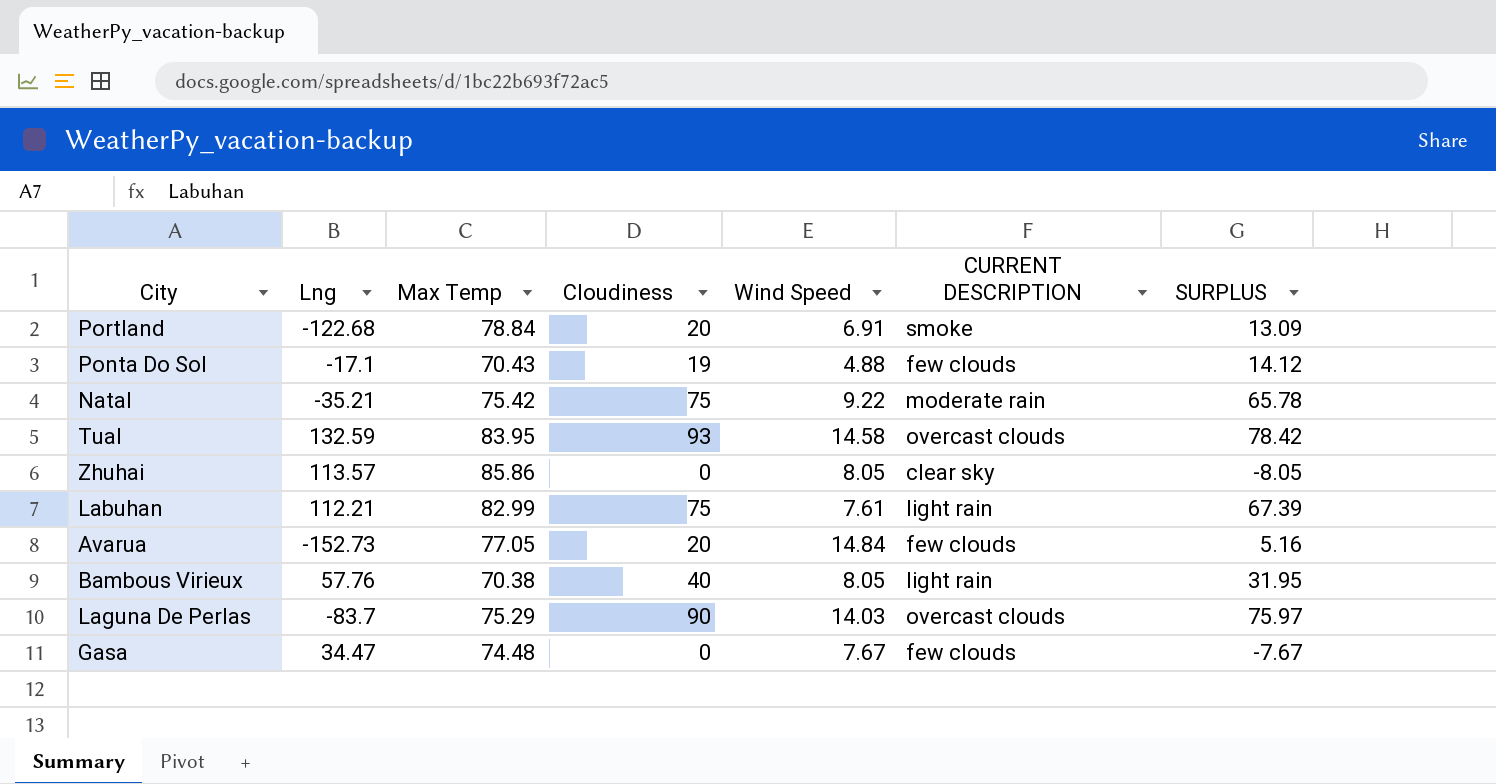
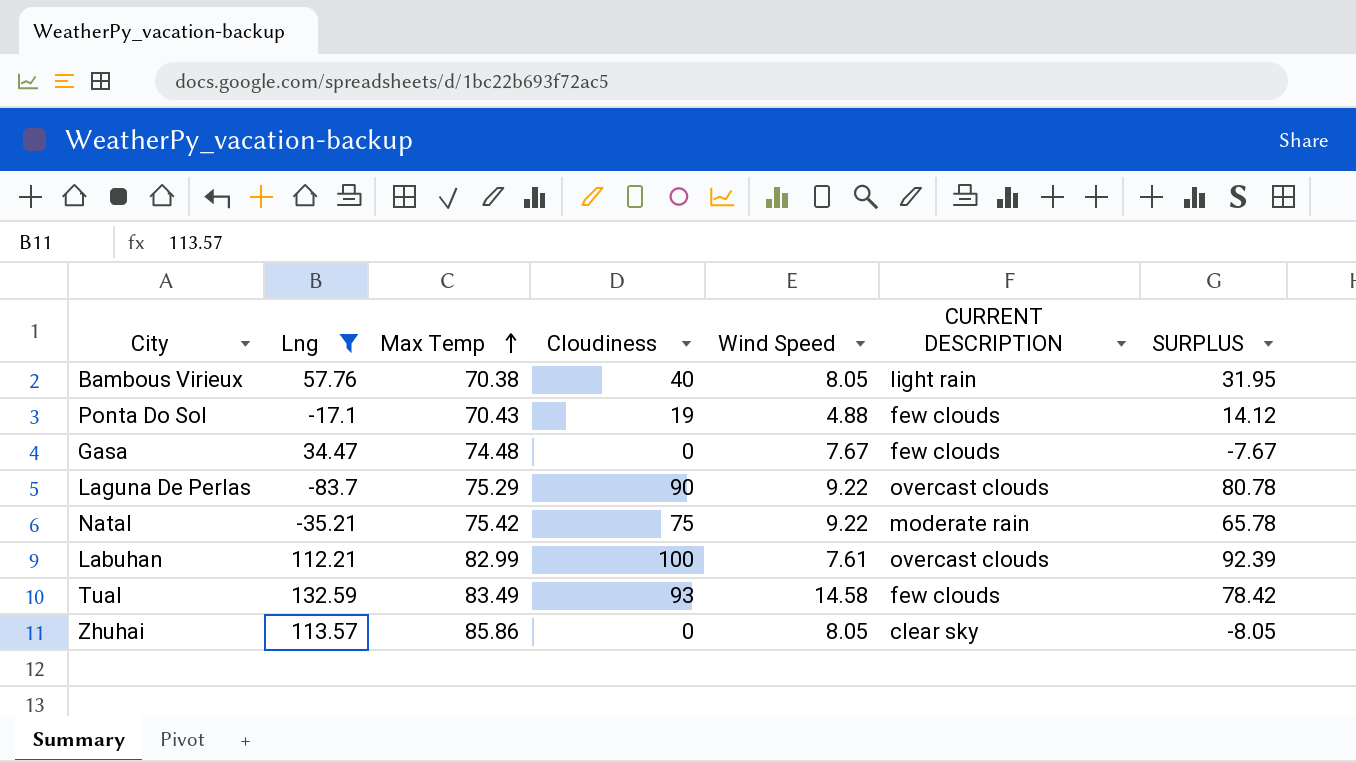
filter: none -> Lng >= -83.7
row order: none -> Max Temp ascending
Laguna De Perlas | Wind Speed: 14.03 -> 9.22
Laguna De Perlas | SURPLUS: 75.97 -> 80.78
Labuhan | Cloudiness: 75 -> 100
Labuhan | CURRENT DESCRIPTION: light rain -> overcast clouds
Labuhan | SURPLUS: 67.39 -> 92.39
Tual | Max Temp: 83.95 -> 83.49
Tual | CURRENT DESCRIPTION: overcast clouds -> few clouds

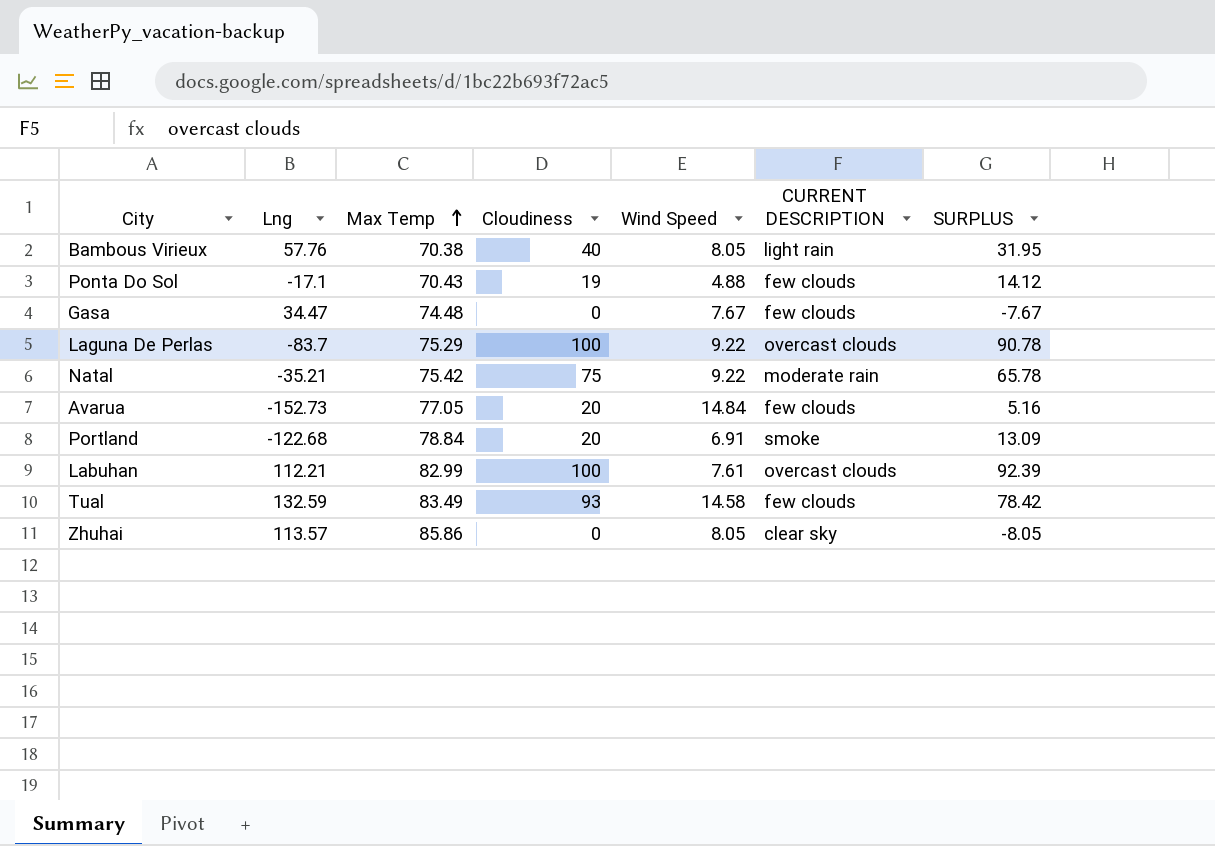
filter: Lng >= -83.7 -> none
Laguna De Perlas | Cloudiness: 90 -> 100
Laguna De Perlas | SURPLUS: 80.78 -> 90.78

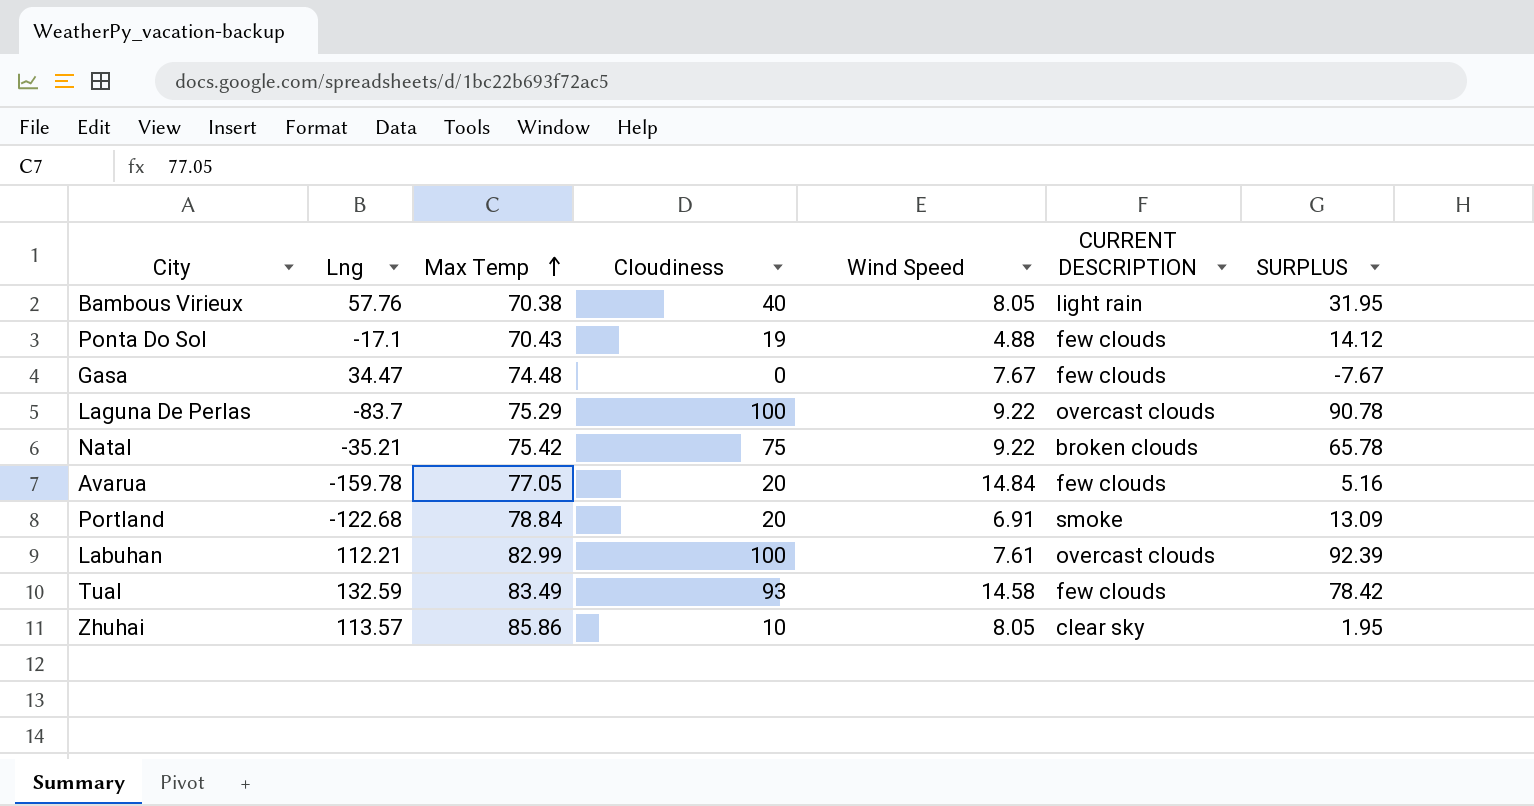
Natal | CURRENT DESCRIPTION: moderate rain -> broken clouds
Avarua | Lng: -152.73 -> -159.78
Zhuhai | Cloudiness: 0 -> 10
Zhuhai | SURPLUS: -8.05 -> 1.95

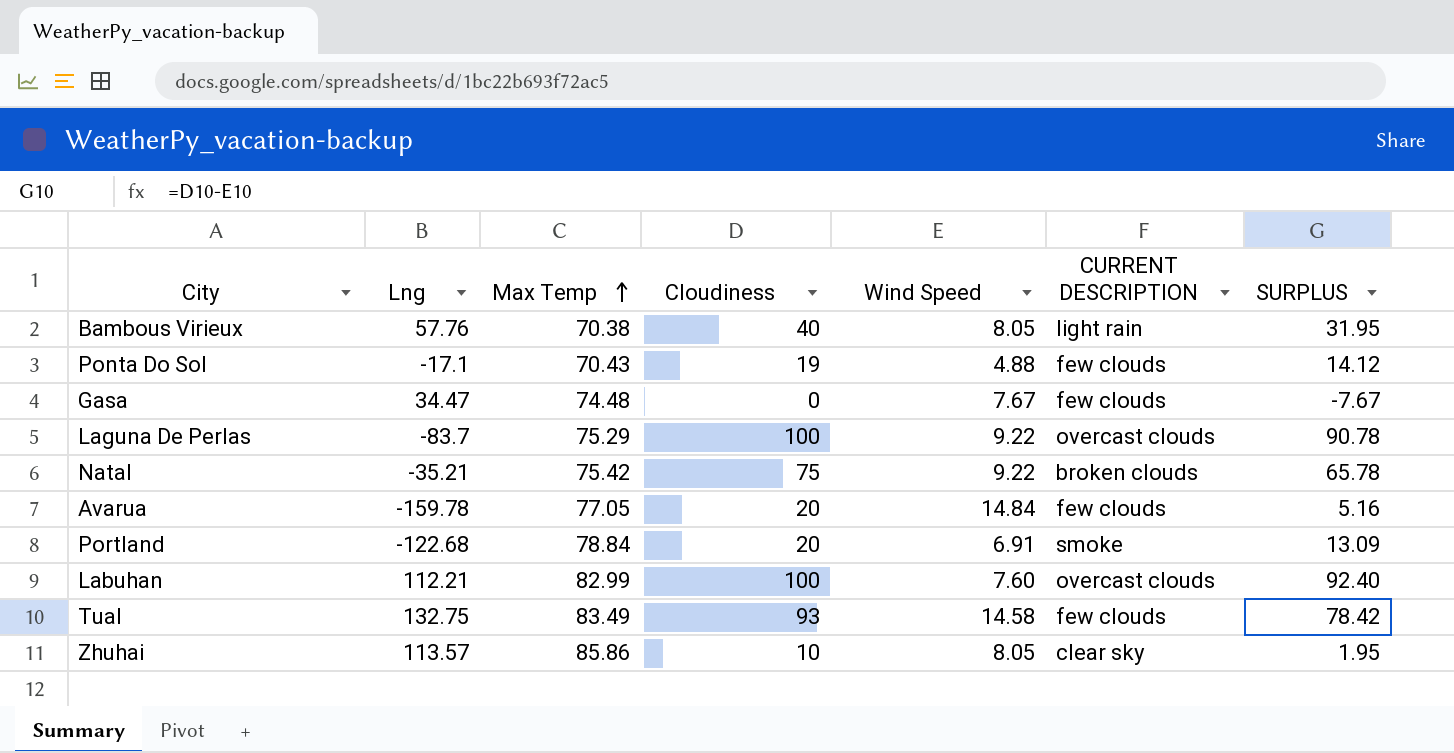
Labuhan | Wind Speed: 7.61 -> 7.60
Labuhan | SURPLUS: 92.39 -> 92.40
Tual | Lng: 132.59 -> 132.75

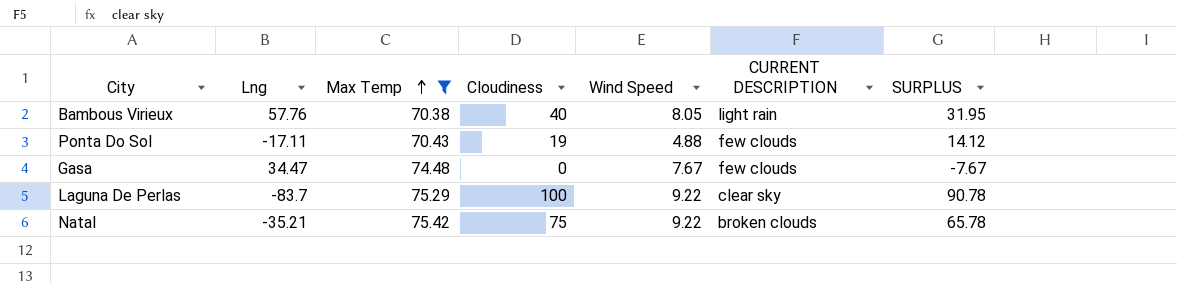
filter: none -> Max Temp <= 75.42
Ponta Do Sol | Lng: -17.1 -> -17.11
Laguna De Perlas | CURRENT DESCRIPTION: overcast clouds -> clear sky

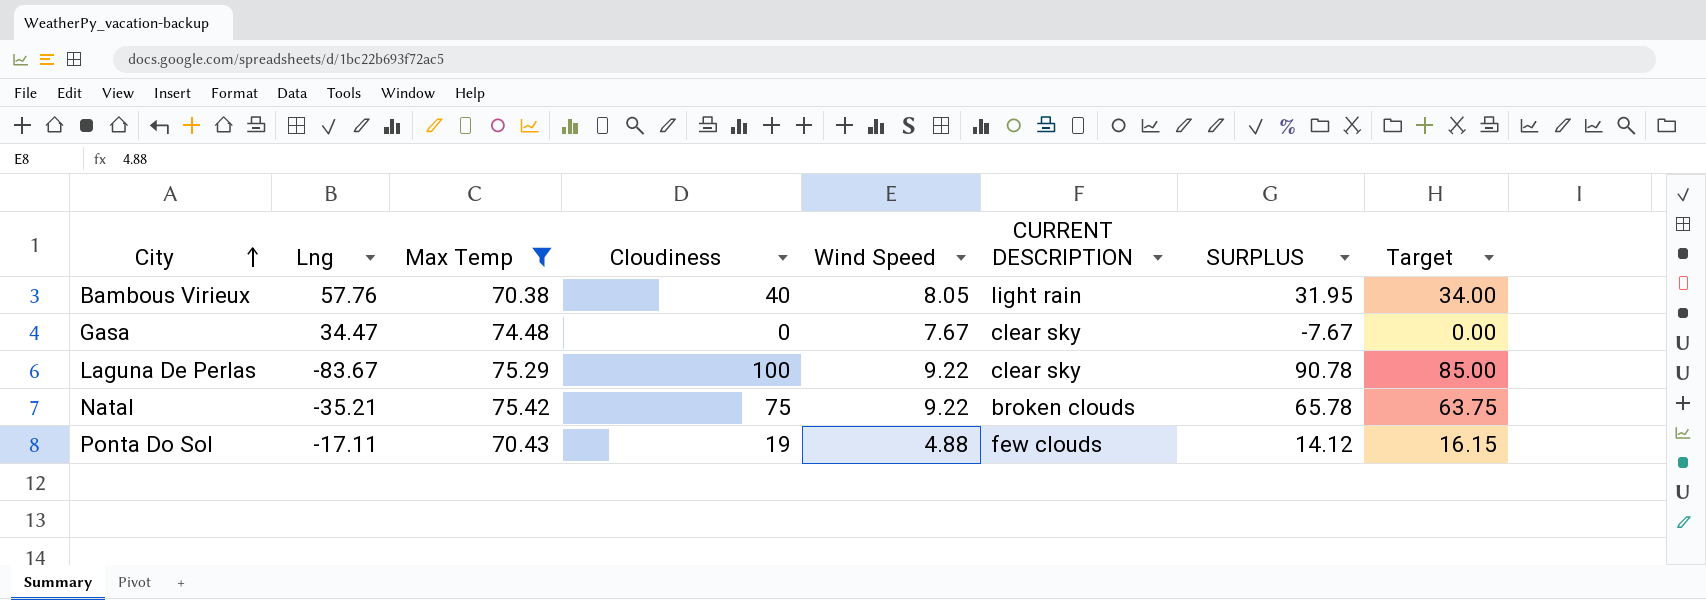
row order: Max Temp ascending -> City ascending
column Target | formula: none -> [Cloudiness] * 0.85
Gasa | CURRENT DESCRIPTION: few clouds -> clear sky
Laguna De Perlas | Lng: -83.7 -> -83.67

